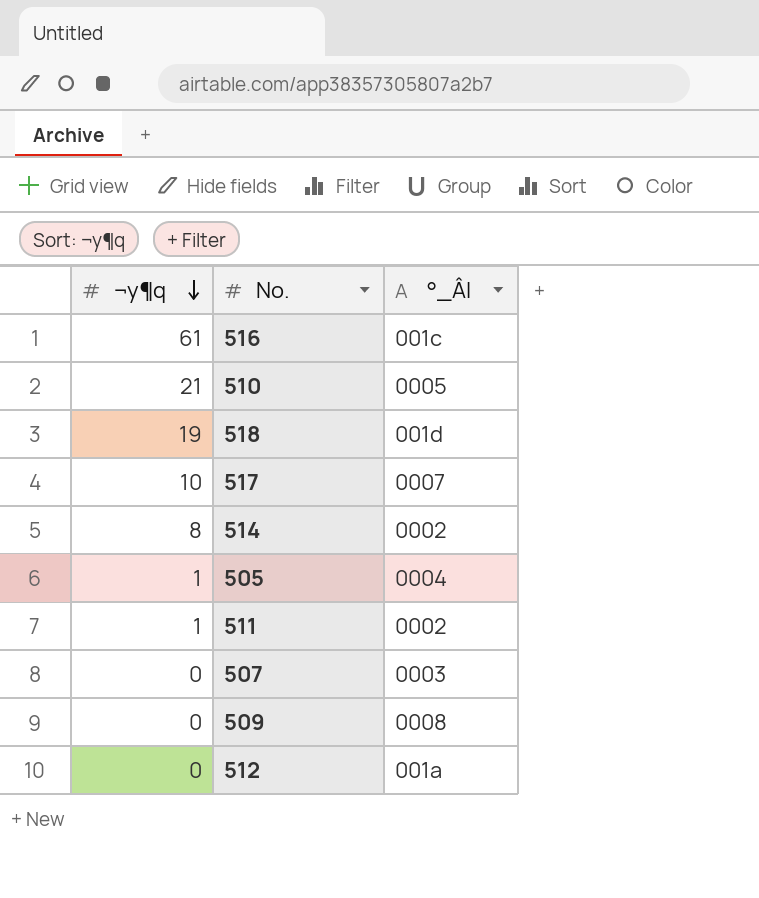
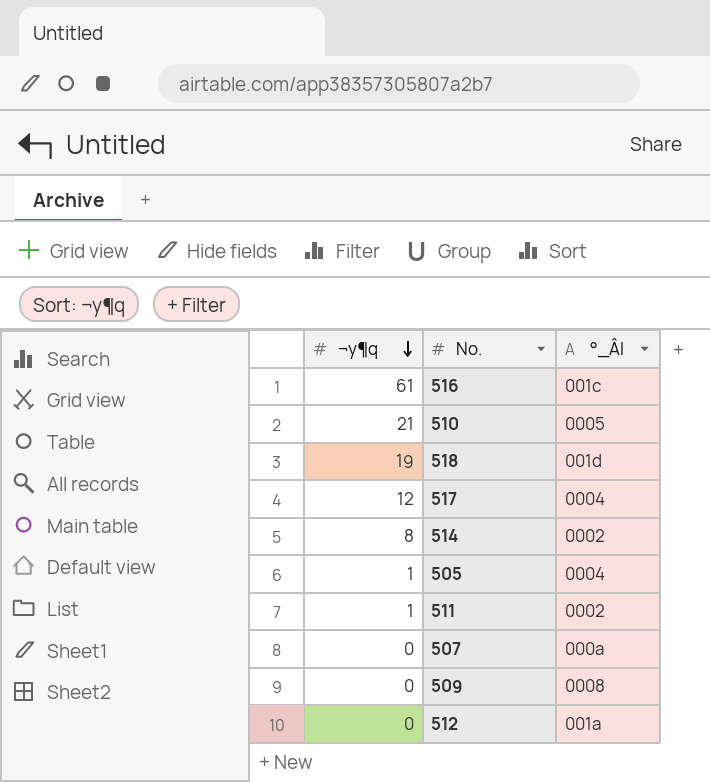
517 | ¬y¶q: 10 -> 12
517 | °_ÂI: 0007 -> 0004
507 | °_ÂI: 0003 -> 000a

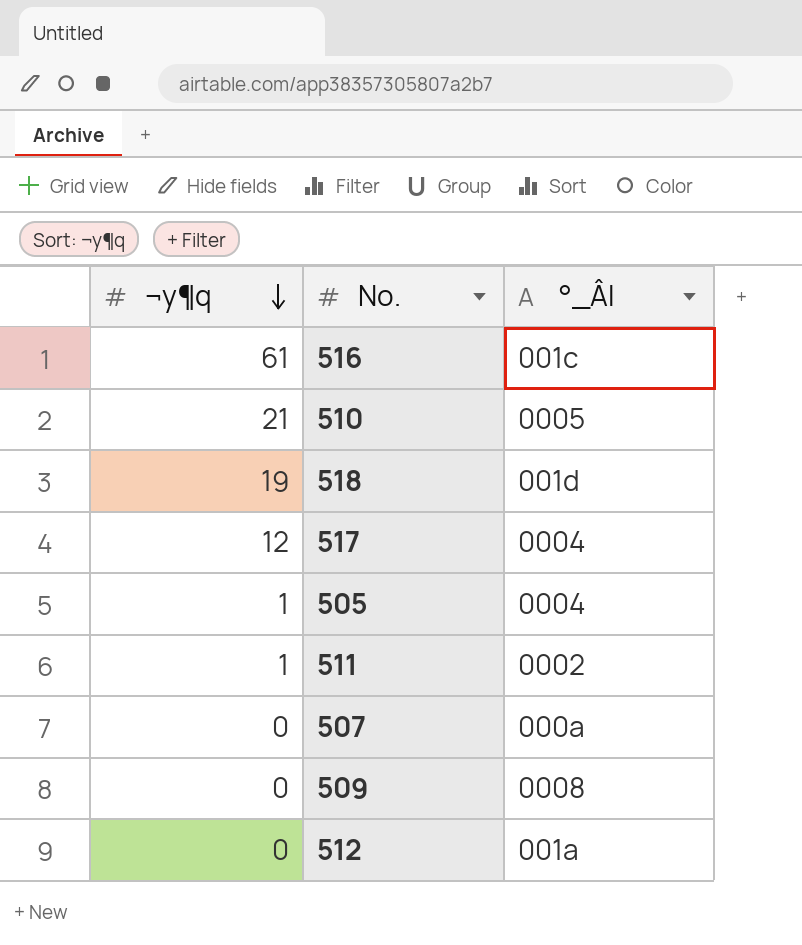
row 514: 8 | 0002 -> none

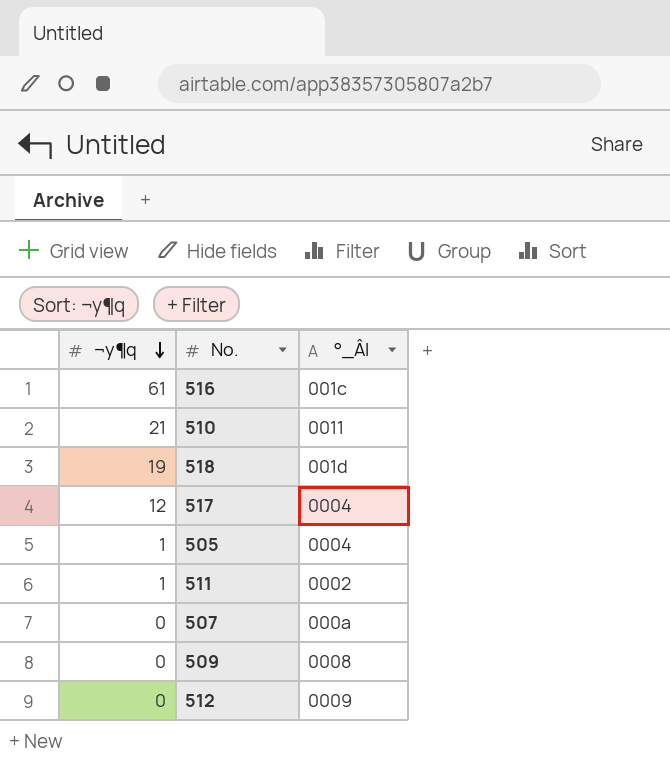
510 | °_ÂI: 0005 -> 0011
512 | °_ÂI: 001a -> 0009

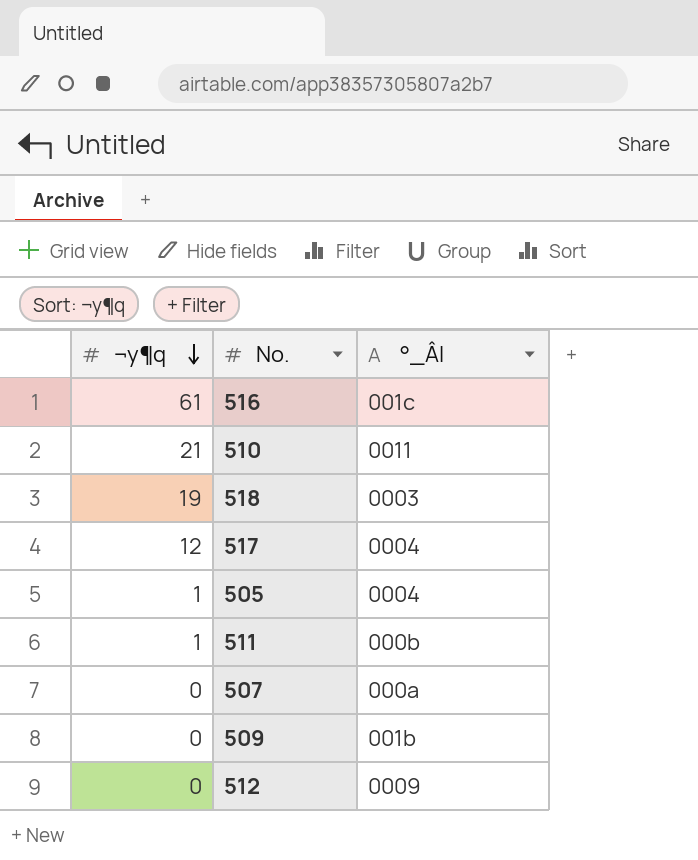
518 | °_ÂI: 001d -> 0003
511 | °_ÂI: 0002 -> 000b
509 | °_ÂI: 0008 -> 001b

